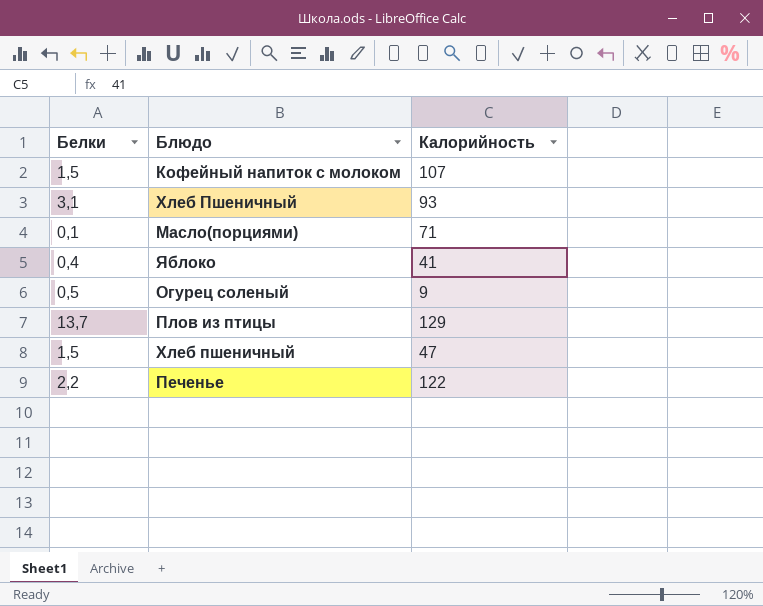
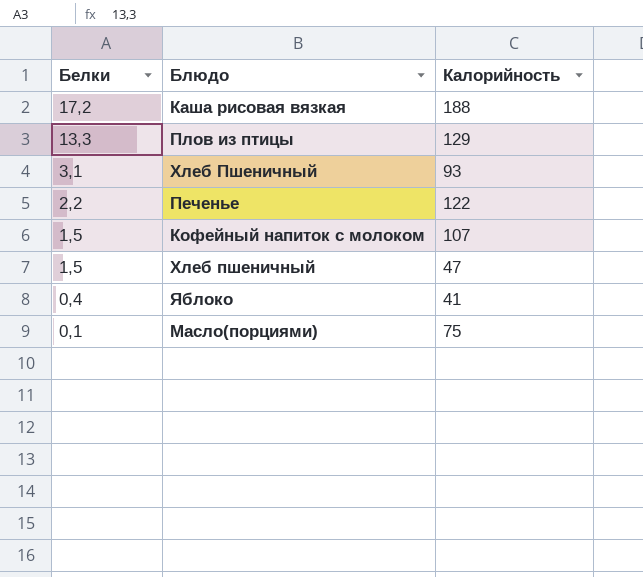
row order: none -> Белки descending
row Огурец соленый: 0,5 | 9 -> none
row Каша рисовая вязкая: none -> 17,2 | 188
Плов из птицы | Белки: 13,7 -> 13,3
Масло(порциями) | Калорийность: 71 -> 75

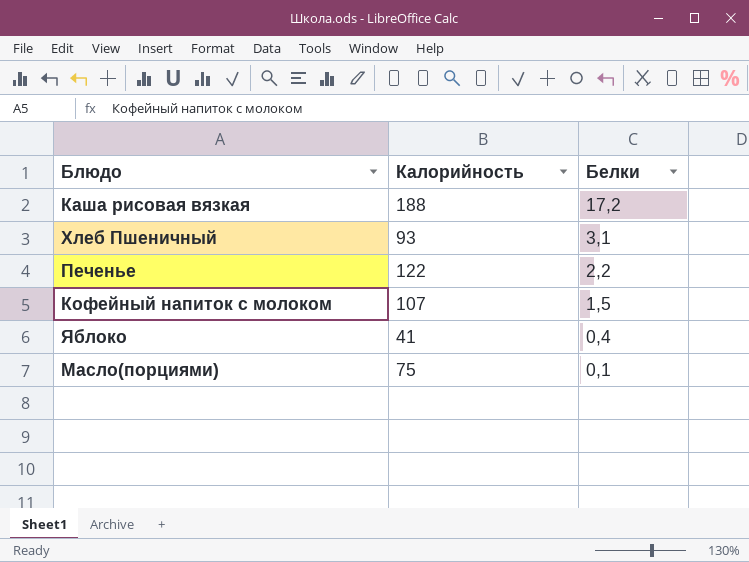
column Белки | position: 1 -> 3
row Плов из птицы: 13,3 | 129 -> none
row Хлеб пшеничный: 1,5 | 47 -> none

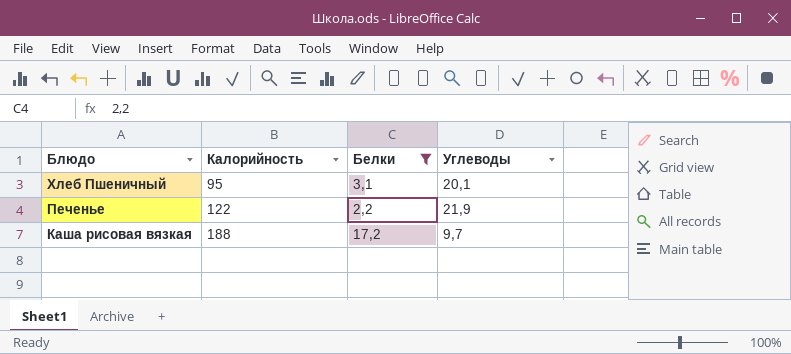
filter: none -> Белки >= 2,2
row order: Белки descending -> Блюдо descending
column Углеводы | position: none -> 4
Хлеб Пшеничный | Калорийность: 93 -> 95

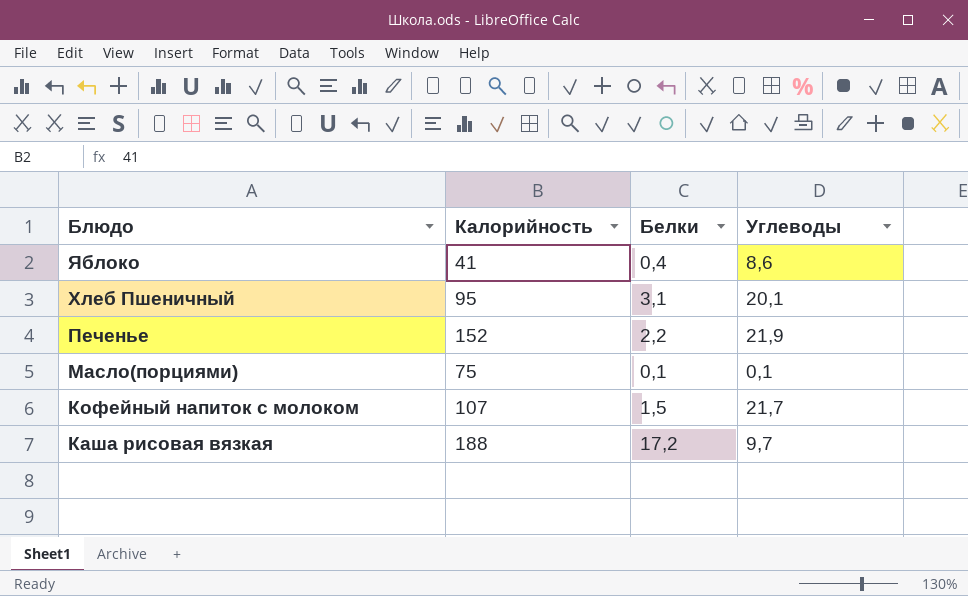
filter: Белки >= 2,2 -> none
Печенье | Калорийность: 122 -> 152

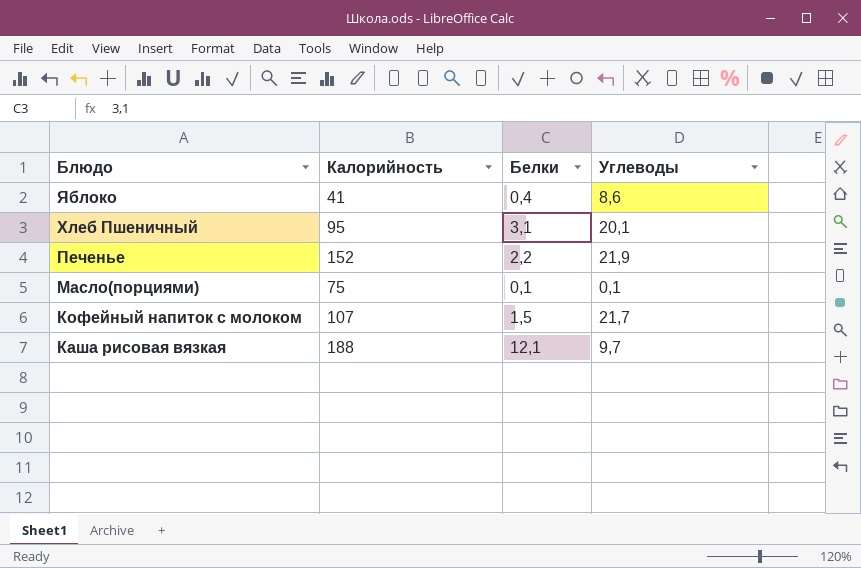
Каша рисовая вязкая | Белки: 17,2 -> 12,1

